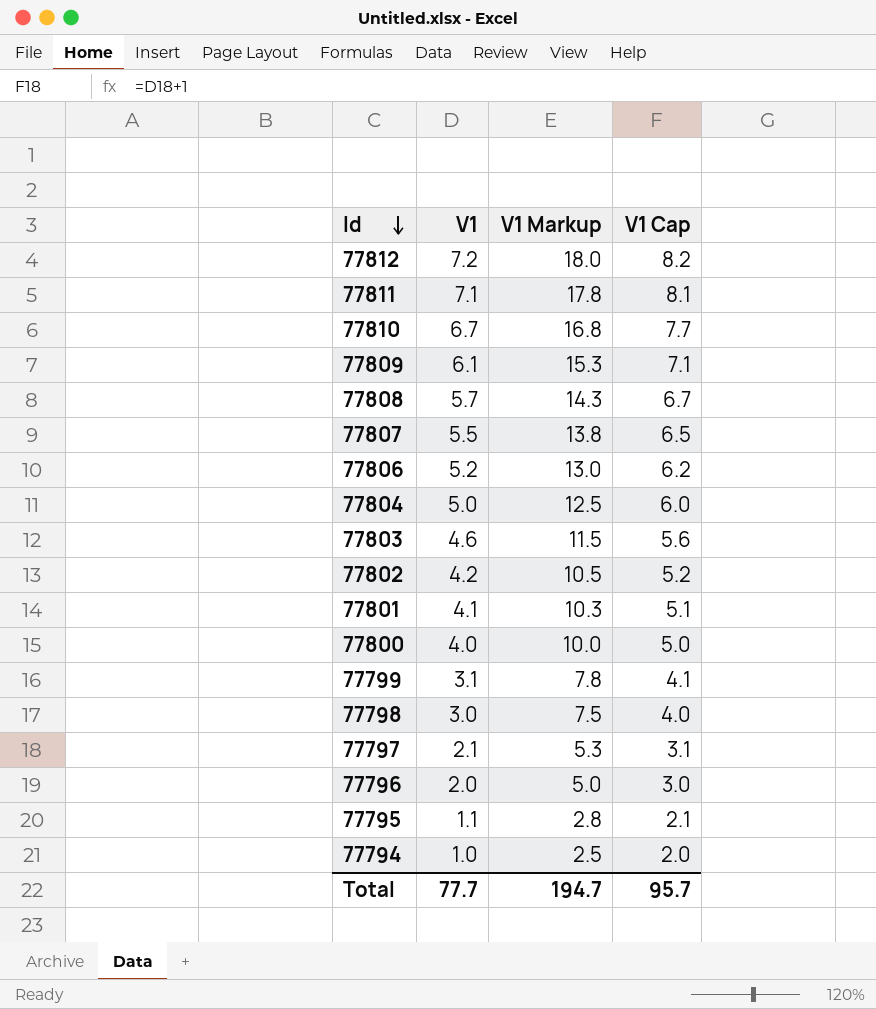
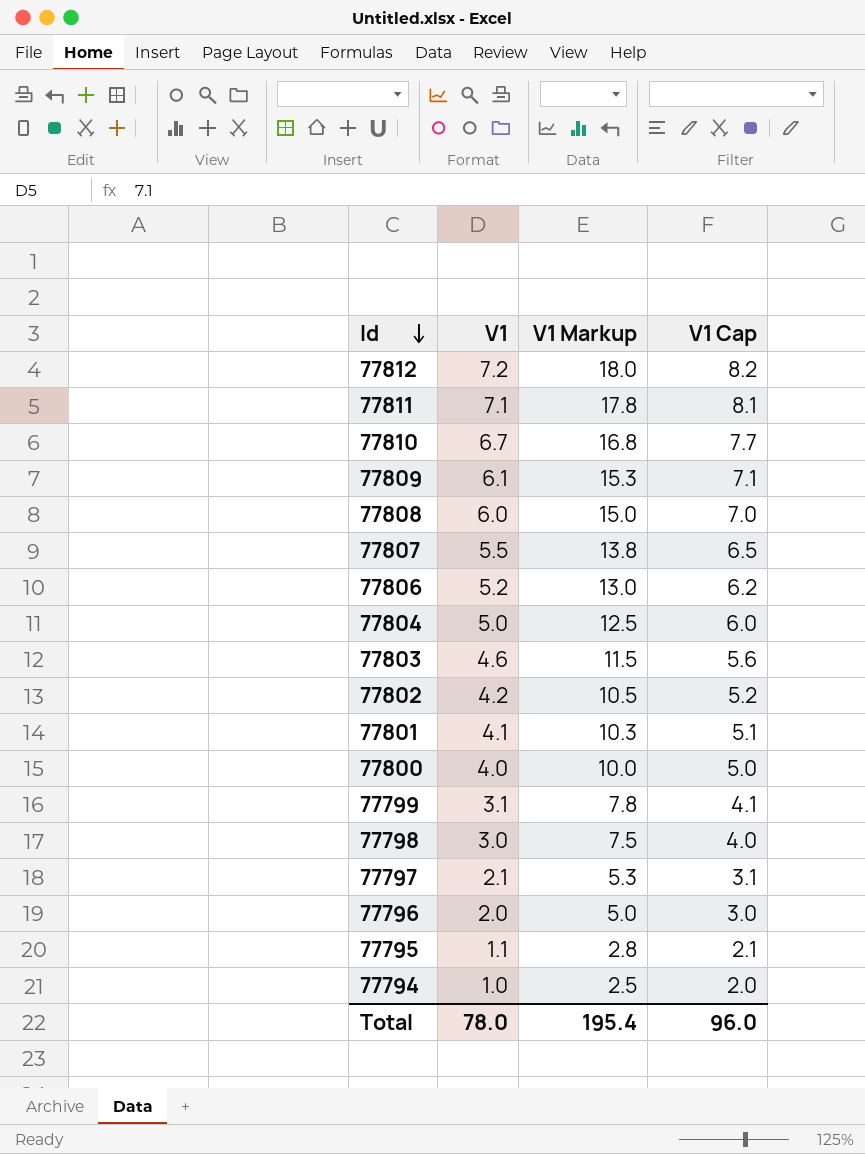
77808 | V1: 5.7 -> 6.0
77808 | V1 Markup: 14.3 -> 15.0
77808 | V1 Cap: 6.7 -> 7.0
Total | V1: 77.7 -> 78.0
Total | V1 Markup: 194.7 -> 195.4
Total | V1 Cap: 95.7 -> 96.0

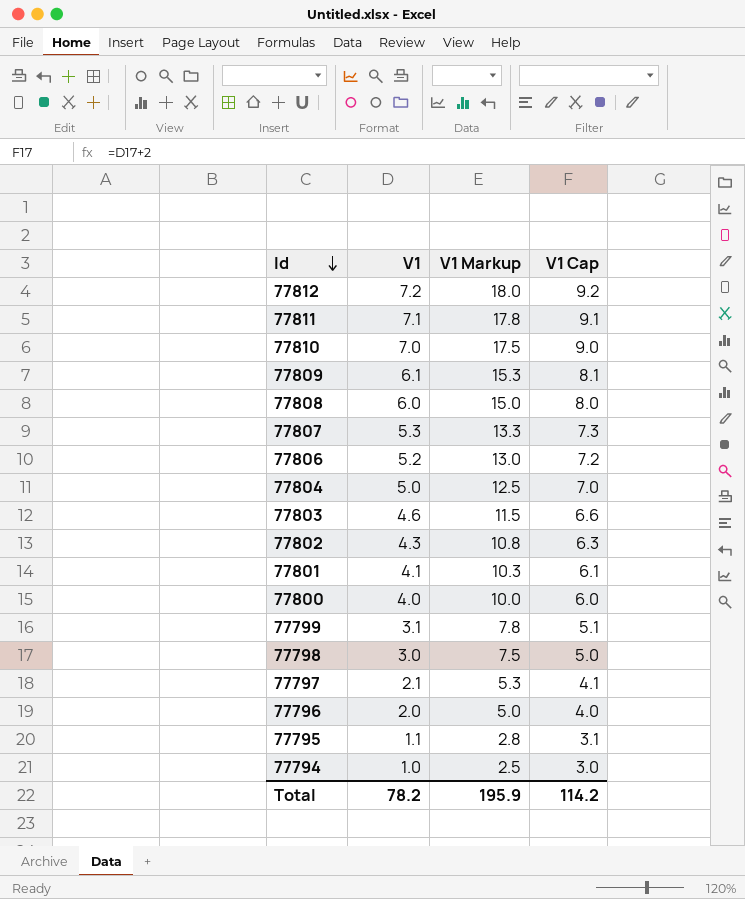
column V1 Cap | formula: [V1] + 1 -> [V1] + 2
77810 | V1: 6.7 -> 7.0
77810 | V1 Markup: 16.8 -> 17.5
77807 | V1: 5.5 -> 5.3
77807 | V1 Markup: 13.8 -> 13.3
77802 | V1: 4.2 -> 4.3
77802 | V1 Markup: 10.5 -> 10.8
Total | V1: 78.0 -> 78.2
Total | V1 Markup: 195.4 -> 195.9
Total | V1 Cap: 96.0 -> 114.2

